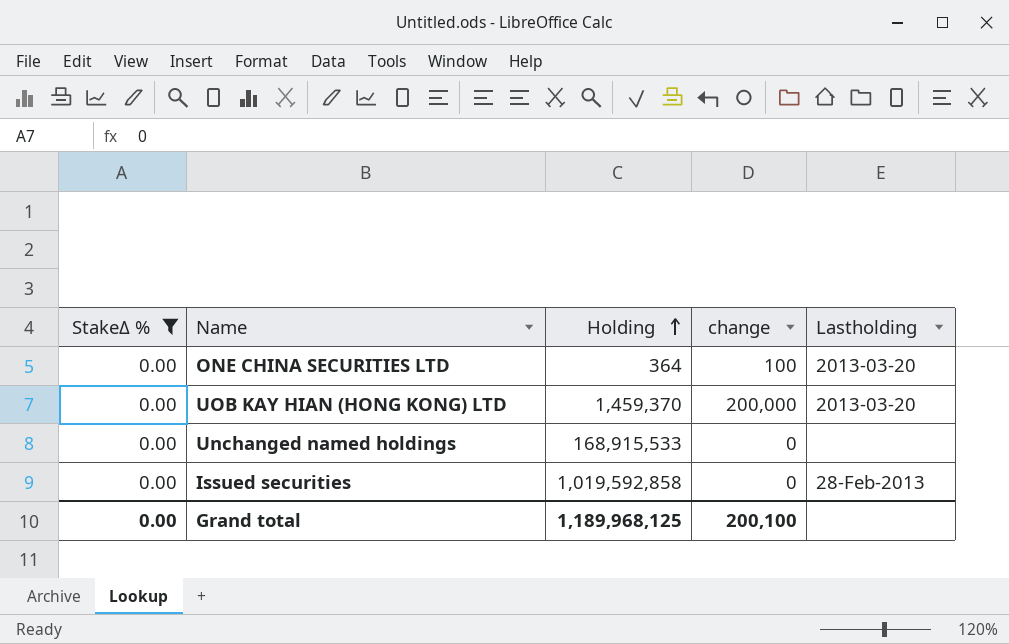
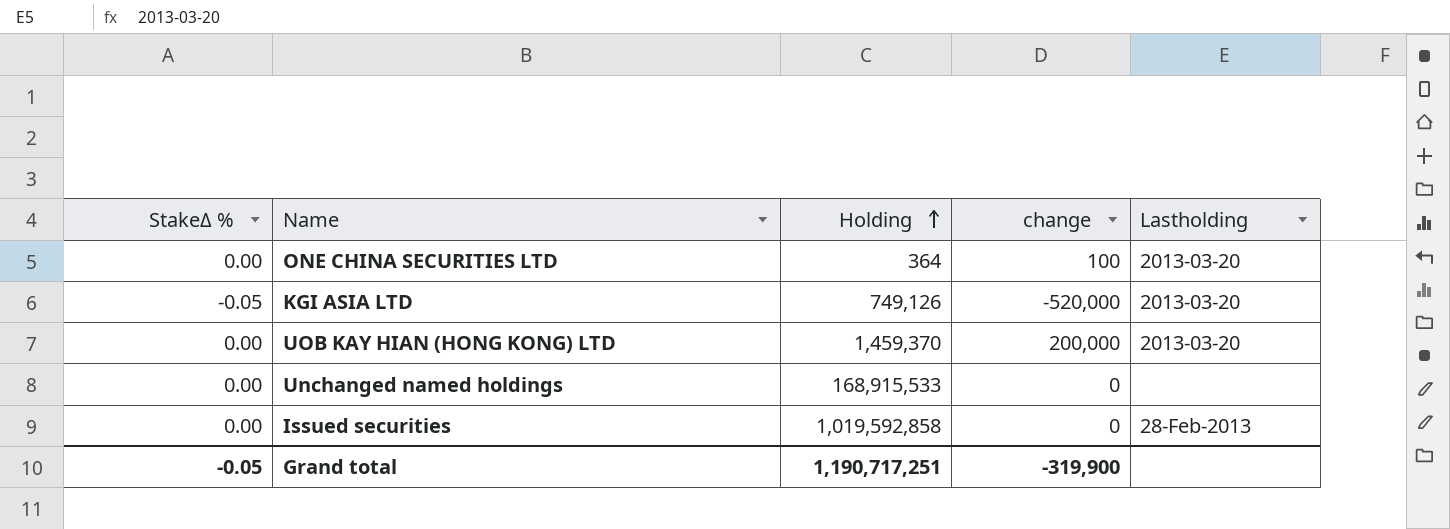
filter: StakeΔ % = 0.00 -> none
Grand total | StakeΔ %: 0.00 -> -0.05
Grand total | Holding: 1,189,968,125 -> 1,190,717,251
Grand total | change: 200,100 -> -319,900

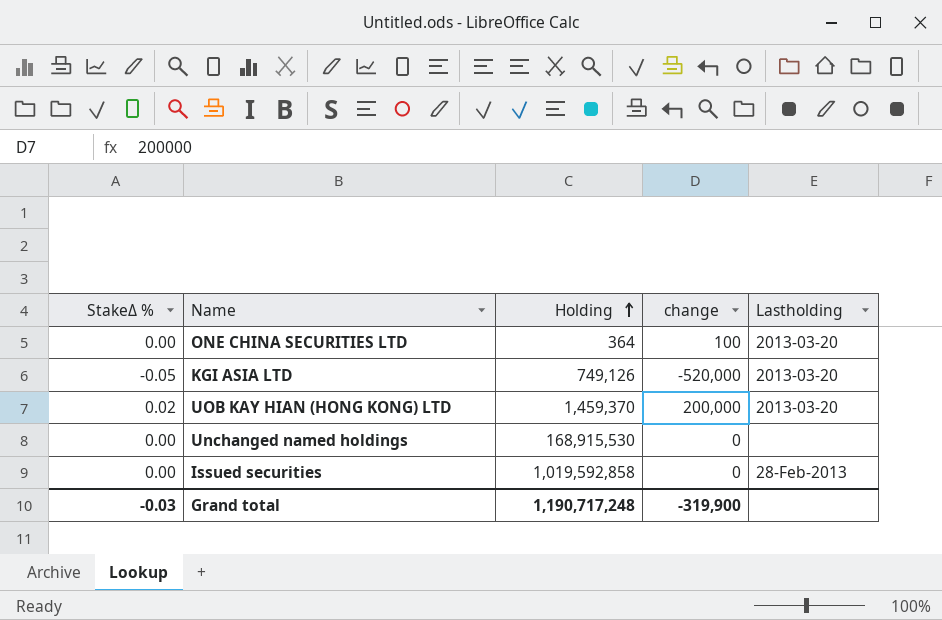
UOB KAY HIAN (HONG KONG) LTD | StakeΔ %: 0.00 -> 0.02
Unchanged named holdings | Holding: 168,915,533 -> 168,915,530
Grand total | StakeΔ %: -0.05 -> -0.03
Grand total | Holding: 1,190,717,251 -> 1,190,717,248

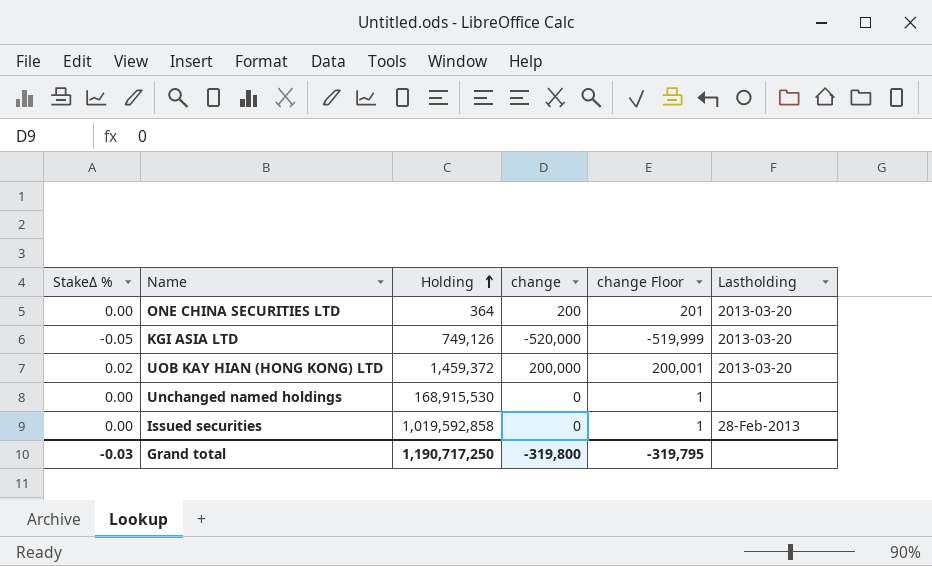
column change Floor | formula: none -> [change] + 1
ONE CHINA SECURITIES LTD | change: 100 -> 200
UOB KAY HIAN (HONG KONG) LTD | Holding: 1,459,370 -> 1,459,372
Grand total | Holding: 1,190,717,248 -> 1,190,717,250
Grand total | change: -319,900 -> -319,800

